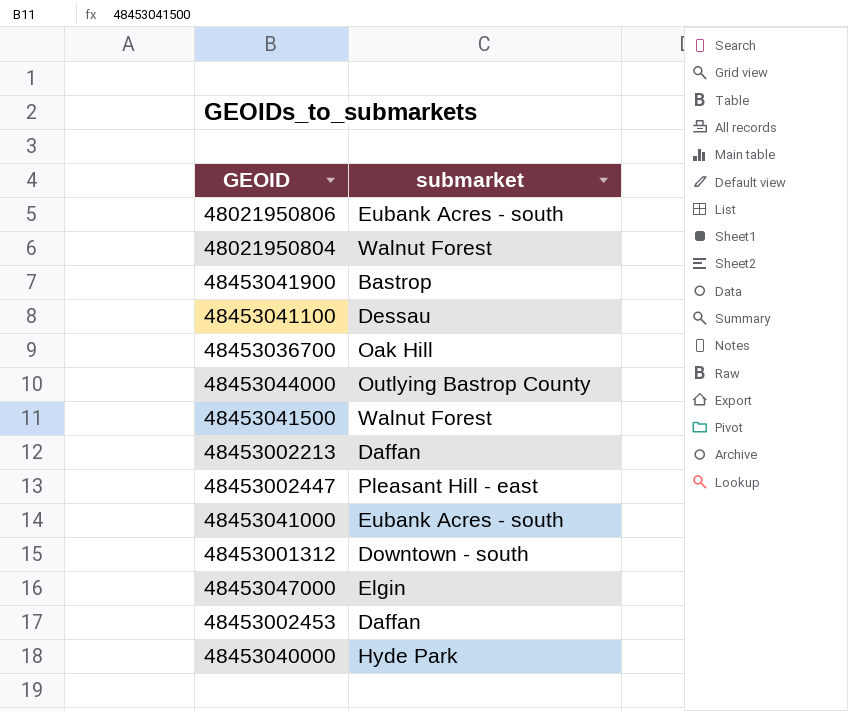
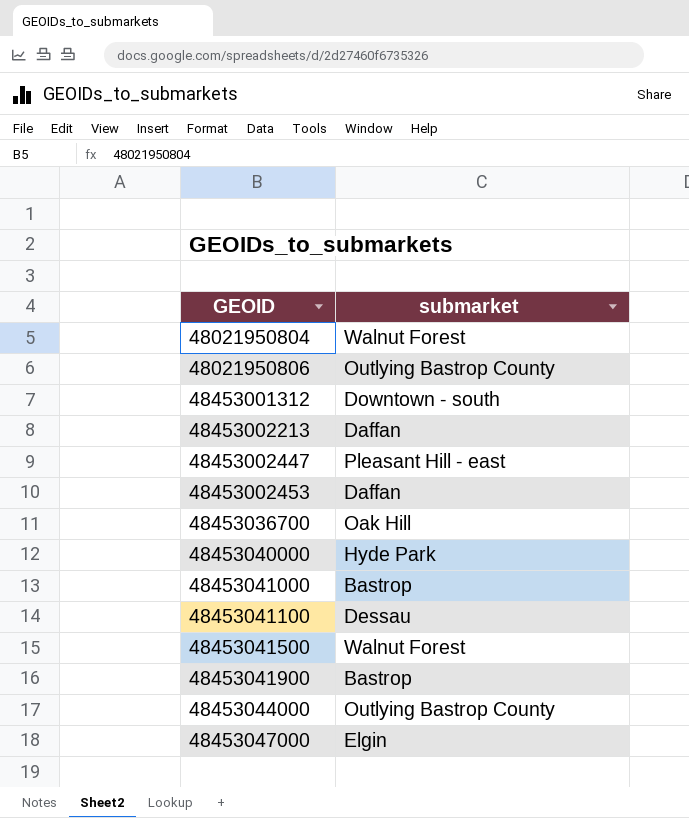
row order: none -> GEOID ascending
48021950806 | submarket: Eubank Acres - south -> Outlying Bastrop County
48453041000 | submarket: Eubank Acres - south -> Bastrop

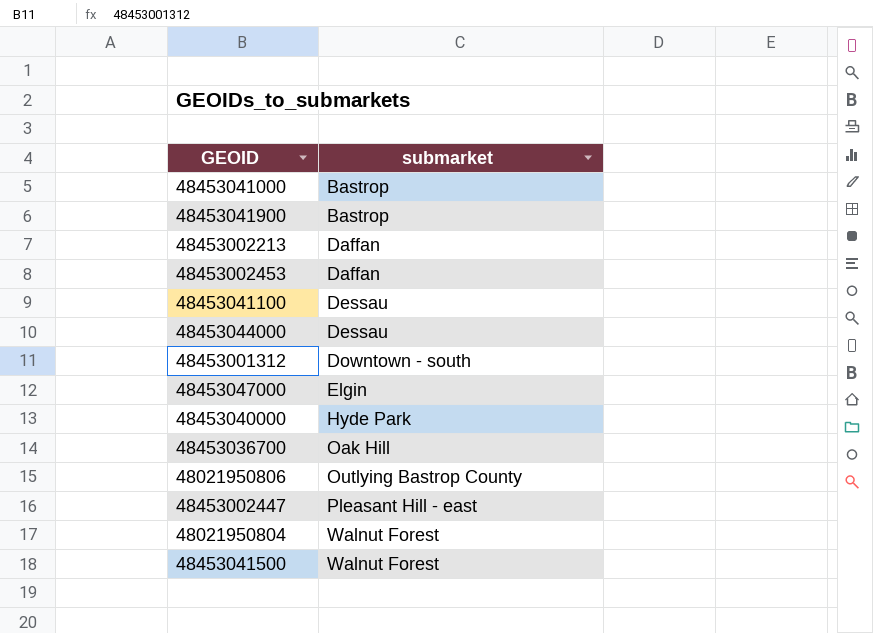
row order: GEOID ascending -> submarket ascending
48453044000 | submarket: Outlying Bastrop County -> Dessau

